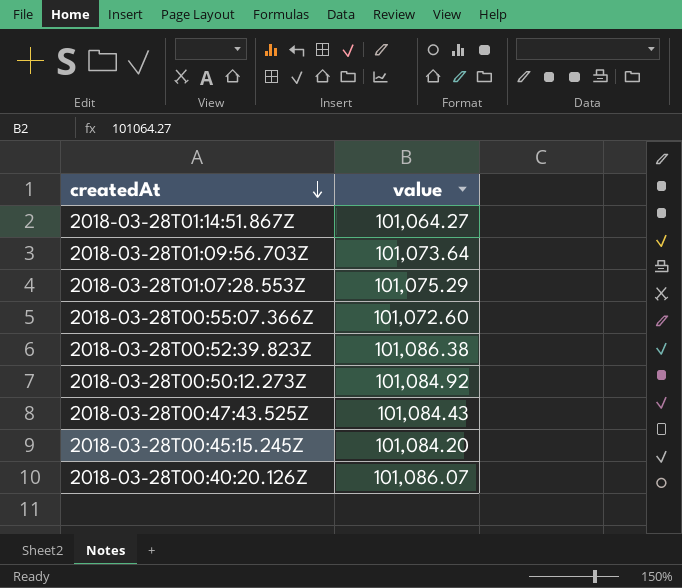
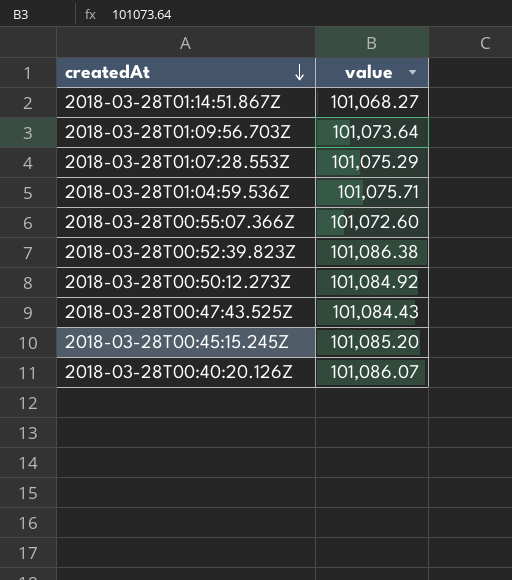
2018-03-28T01:14:51.867Z | value: 101,064.27 -> 101,068.27
row 2018-03-28T01:04:59.536Z: none -> 101,075.71
2018-03-28T00:45:15.245Z | value: 101,084.20 -> 101,085.20

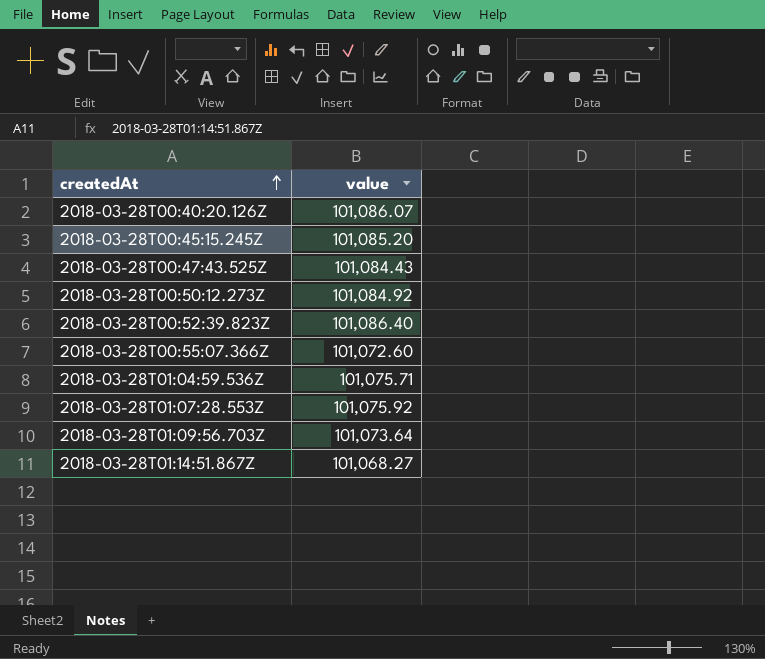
row order: createdAt descending -> createdAt ascending
2018-03-28T00:52:39.823Z | value: 101,086.38 -> 101,086.40
2018-03-28T01:07:28.553Z | value: 101,075.29 -> 101,075.92

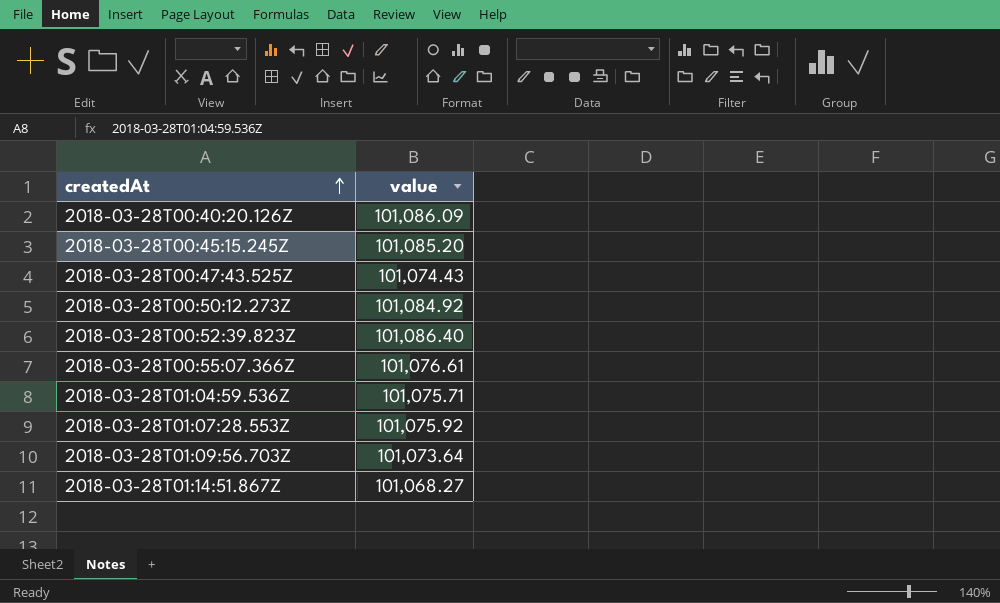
2018-03-28T00:40:20.126Z | value: 101,086.07 -> 101,086.09
2018-03-28T00:47:43.525Z | value: 101,084.43 -> 101,074.43
2018-03-28T00:55:07.366Z | value: 101,072.60 -> 101,076.61

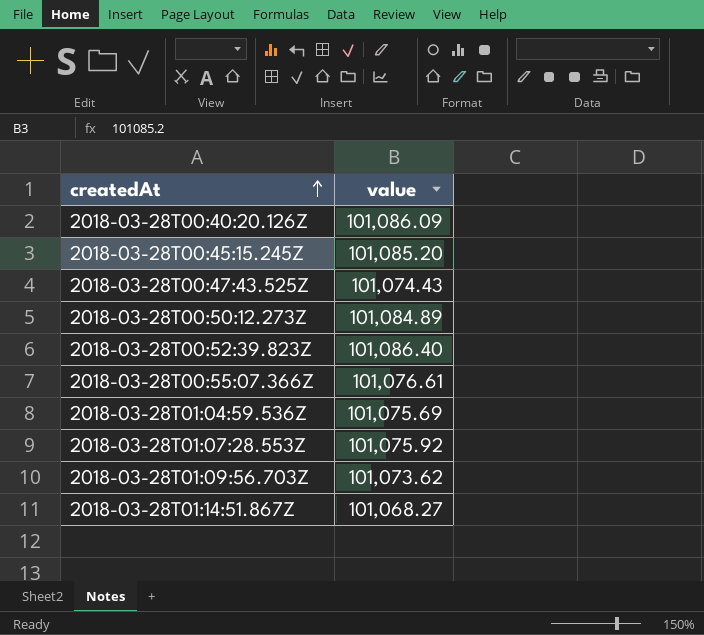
2018-03-28T00:50:12.273Z | value: 101,084.92 -> 101,084.89
2018-03-28T01:04:59.536Z | value: 101,075.71 -> 101,075.69
2018-03-28T01:09:56.703Z | value: 101,073.64 -> 101,073.62

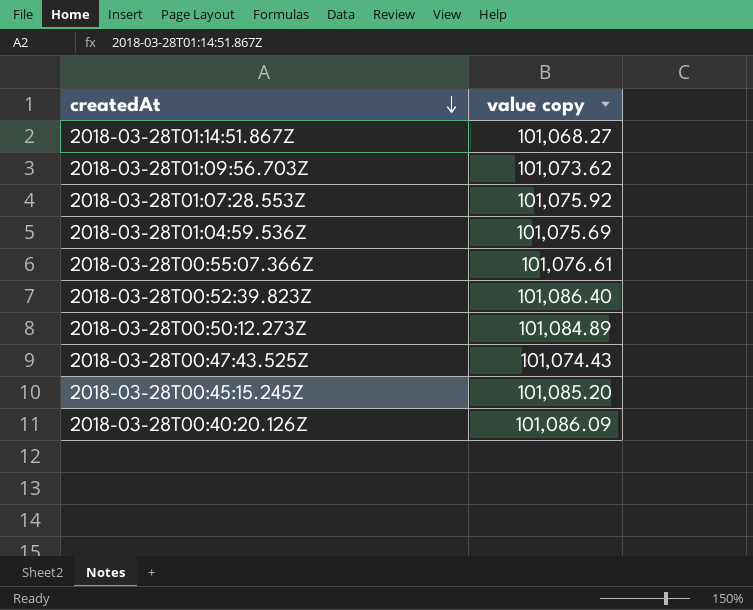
row order: createdAt ascending -> createdAt descending
column name: value -> value copy

